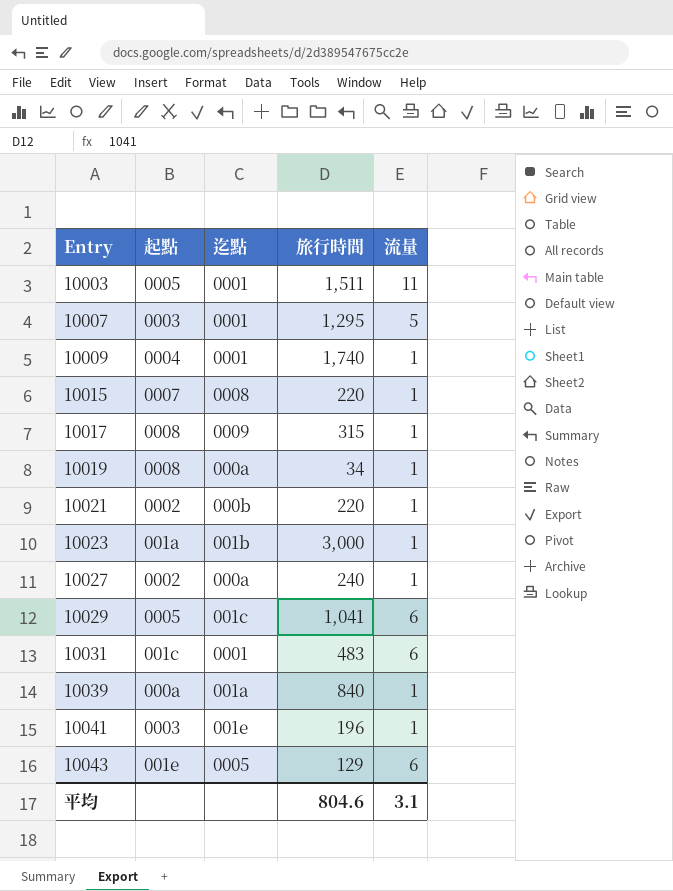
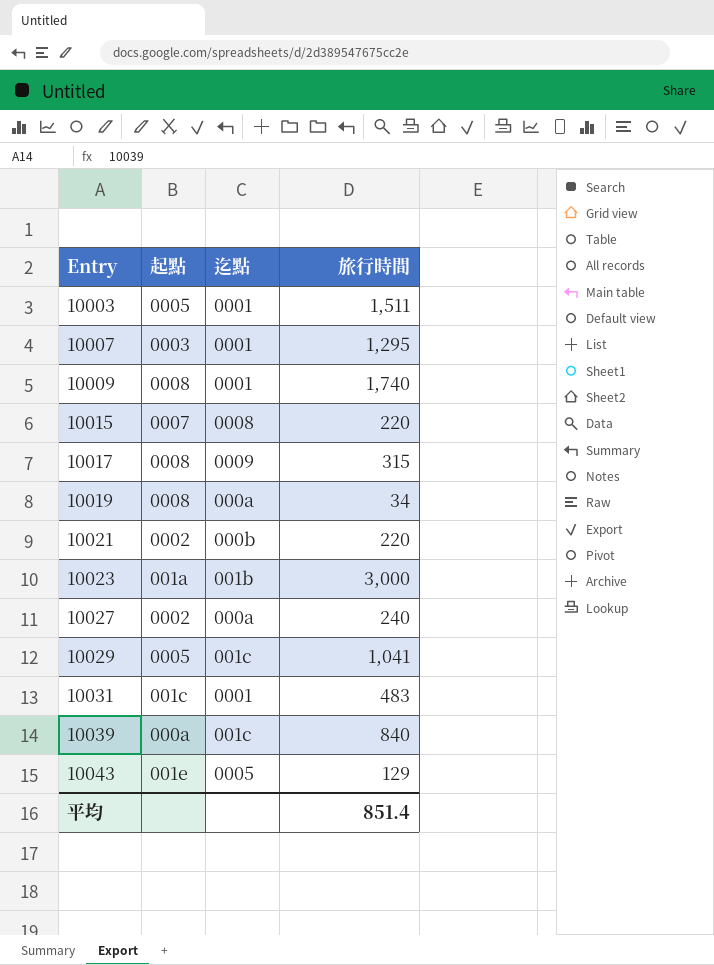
column 流量 | position: 5 -> none
row 10041: 0003 | 001e | 196 | 1 -> none
10009 | 起點: 0004 -> 0008
10039 | 迄點: 001a -> 001c
平均 | 旅行時間: 804.6 -> 851.4

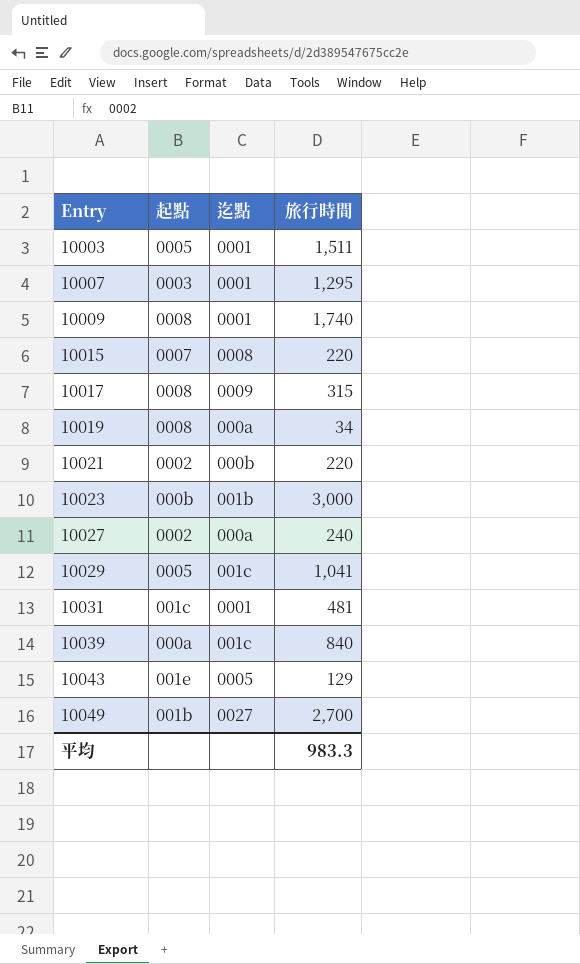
10023 | 起點: 001a -> 000b
10031 | 旅行時間: 483 -> 481
row 10049: none -> 001b | 0027 | 2,700
平均 | 旅行時間: 851.4 -> 983.3

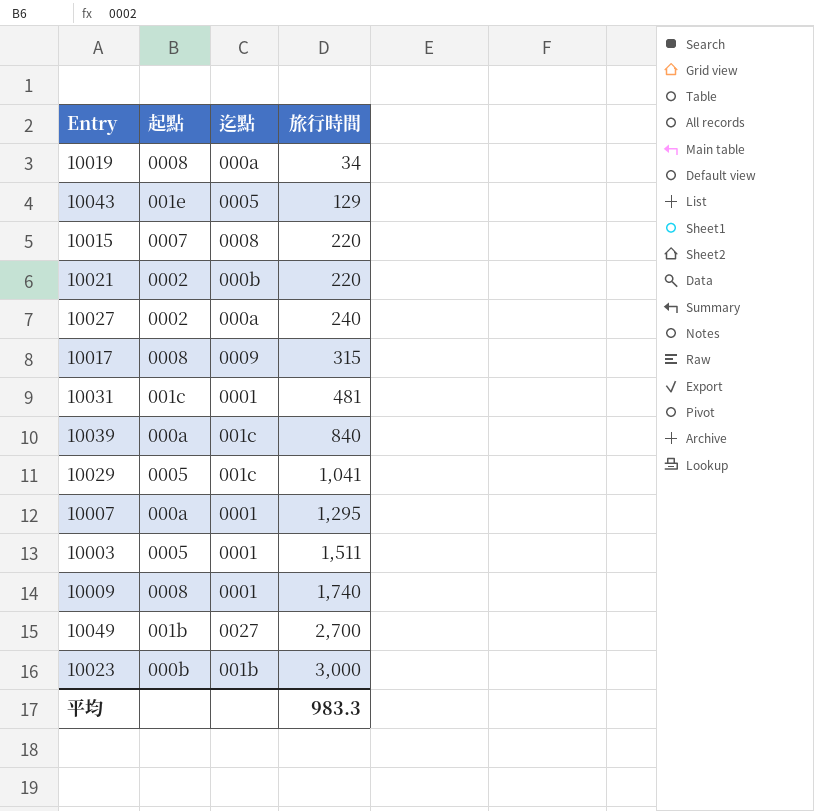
row order: Entry ascending -> 旅行時間 ascending
10007 | 起點: 0003 -> 000a

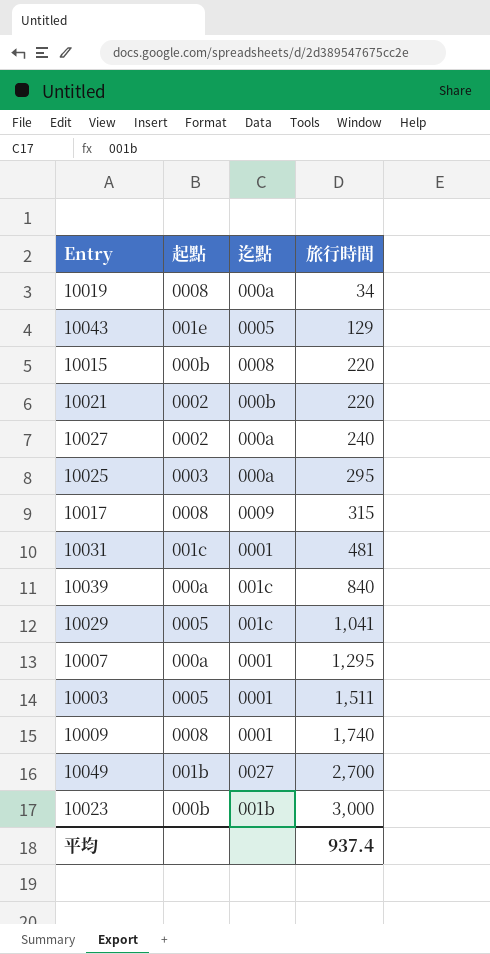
10015 | 起點: 0007 -> 000b
row 10025: none -> 0003 | 000a | 295
平均 | 旅行時間: 983.3 -> 937.4

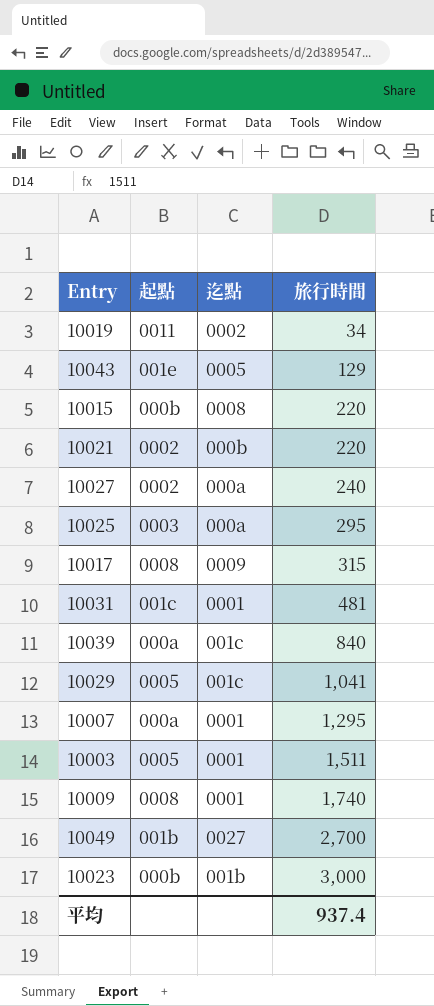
10019 | 起點: 0008 -> 0011
10019 | 迄點: 000a -> 0002

